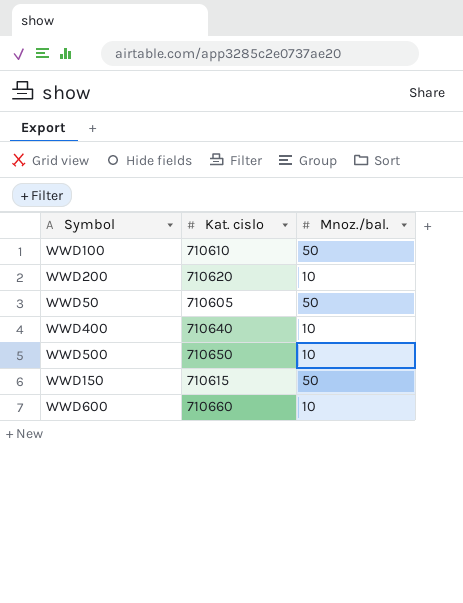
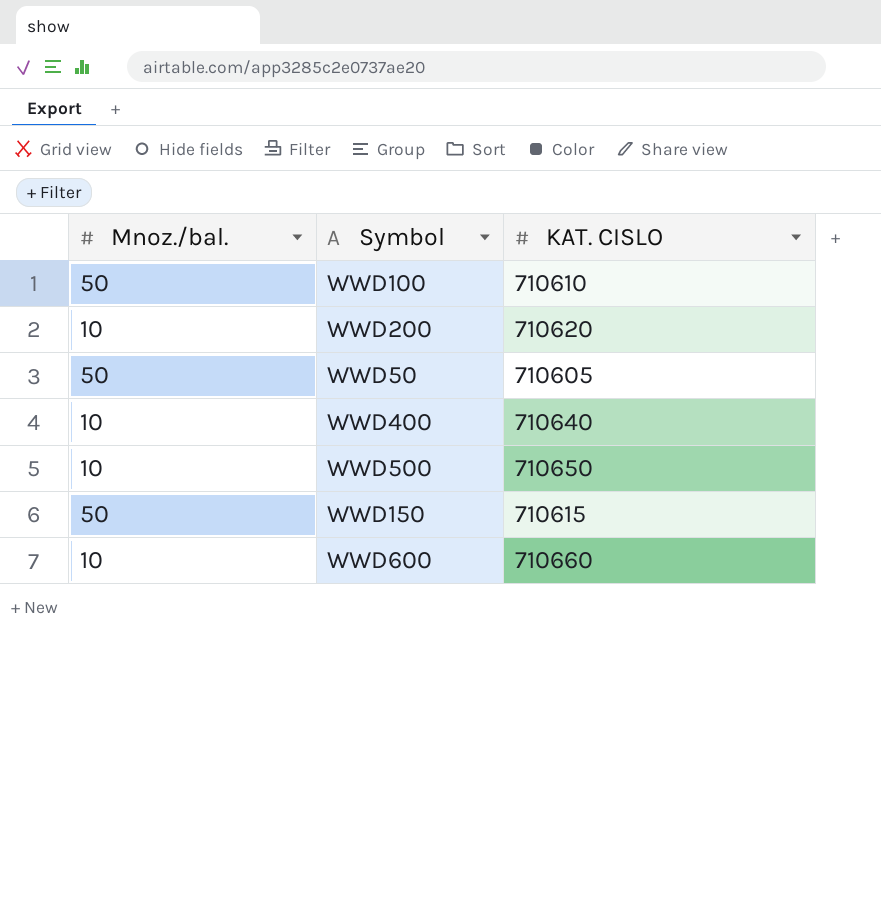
column Mnoz./bal. | position: 3 -> 1
column name: Kat. cislo -> KAT. CISLO

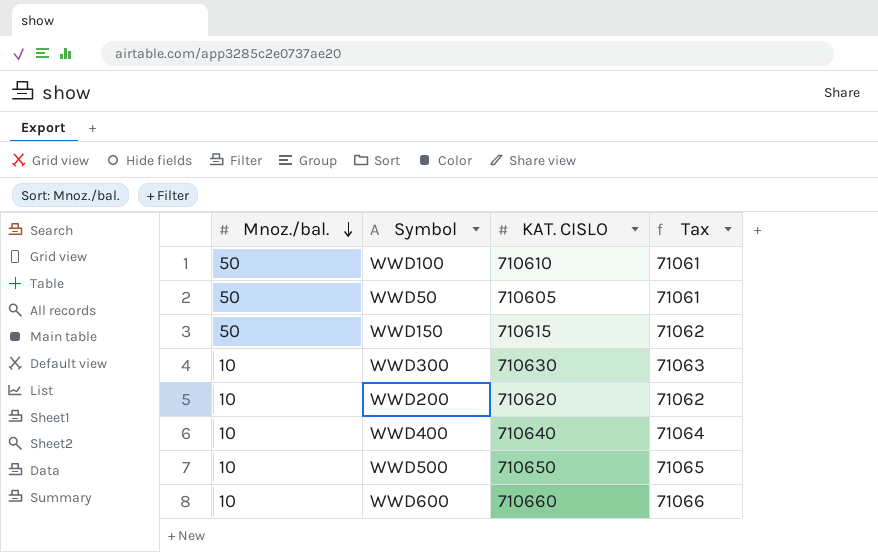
row order: none -> Mnoz./bal. descending
column Tax | formula: none -> [KAT. CISLO] * 0.1
row WWD300: none -> 10 | 710630 | 71063

